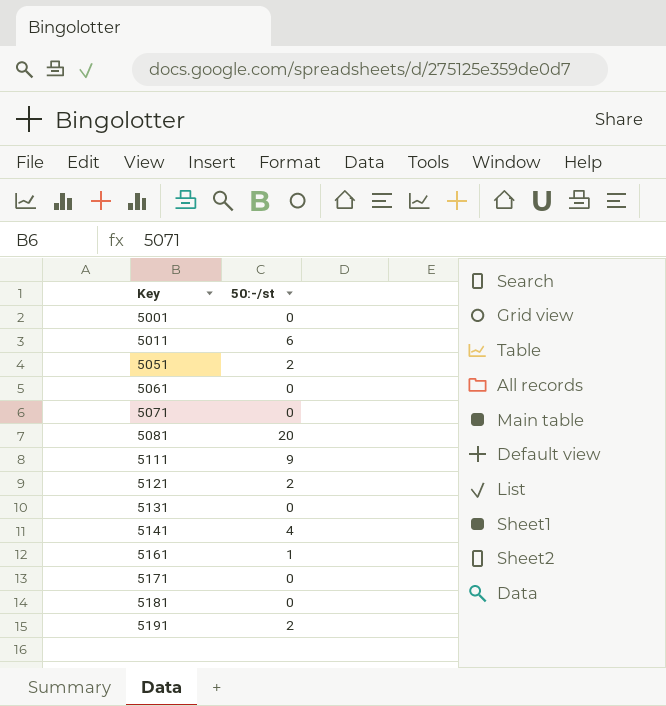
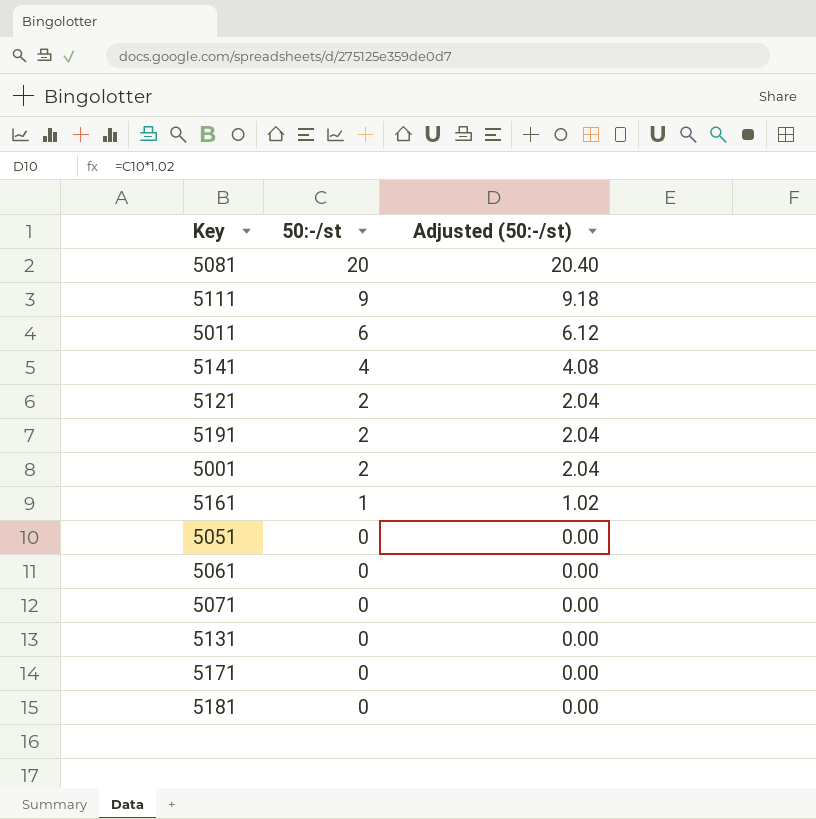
row order: Key ascending -> 50:-/st descending
column Adjusted (50:-/st) | formula: none -> [50:-/st] * 1.02
5001 | 50:-/st: 0 -> 2
5051 | 50:-/st: 2 -> 0

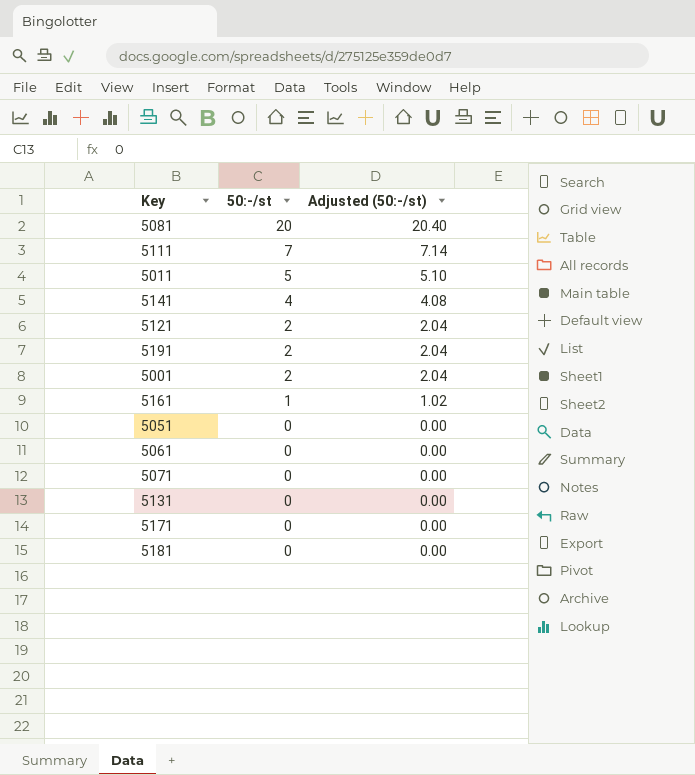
5111 | 50:-/st: 9 -> 7
5111 | Adjusted (50:-/st): 9.18 -> 7.14
5011 | 50:-/st: 6 -> 5
5011 | Adjusted (50:-/st): 6.12 -> 5.10

